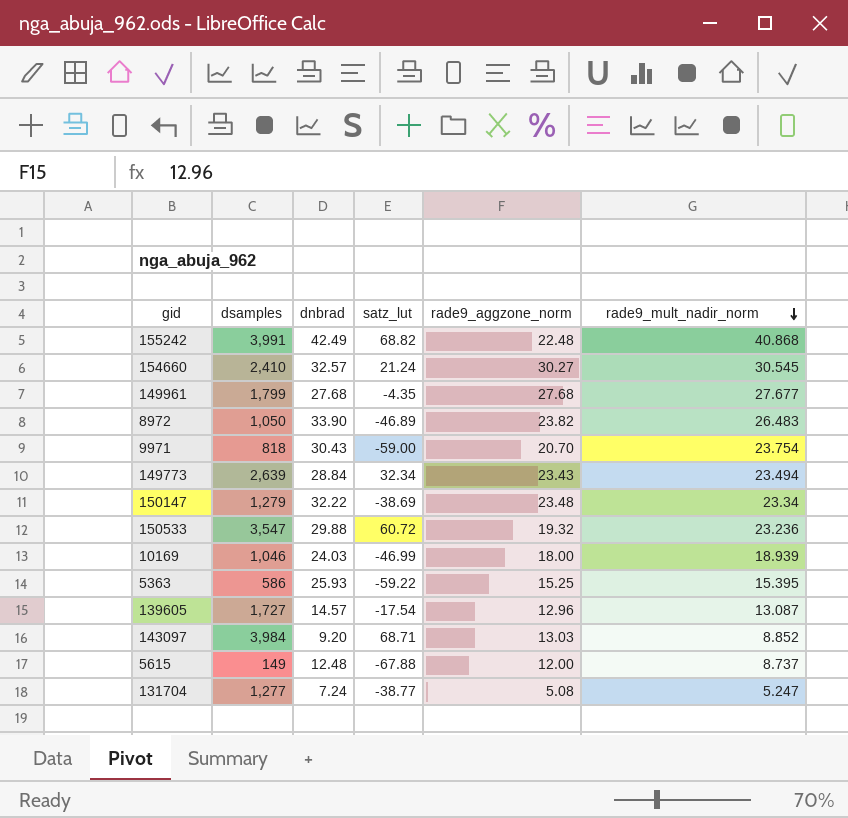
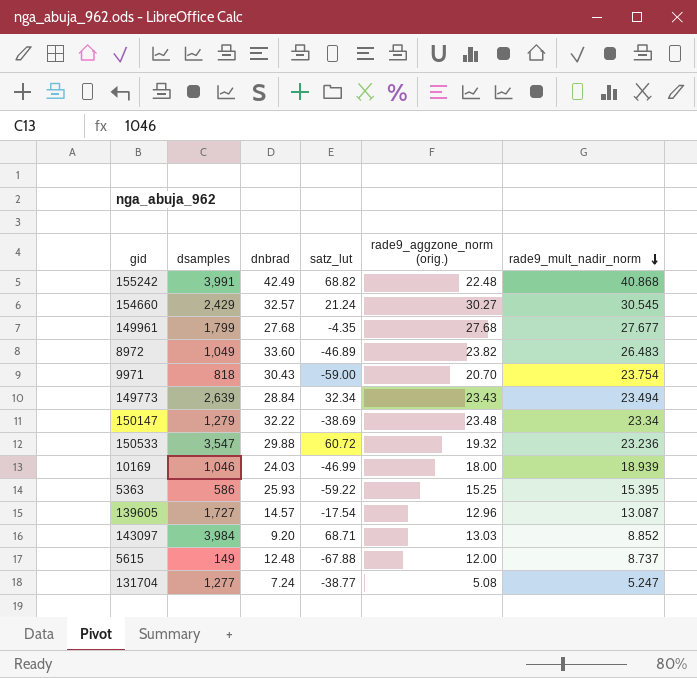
column name: rade9_aggzone_norm -> rade9_aggzone_norm (orig.)
154660 | dsamples: 2,410 -> 2,429
8972 | dsamples: 1,050 -> 1,049
8972 | dnbrad: 33.90 -> 33.60

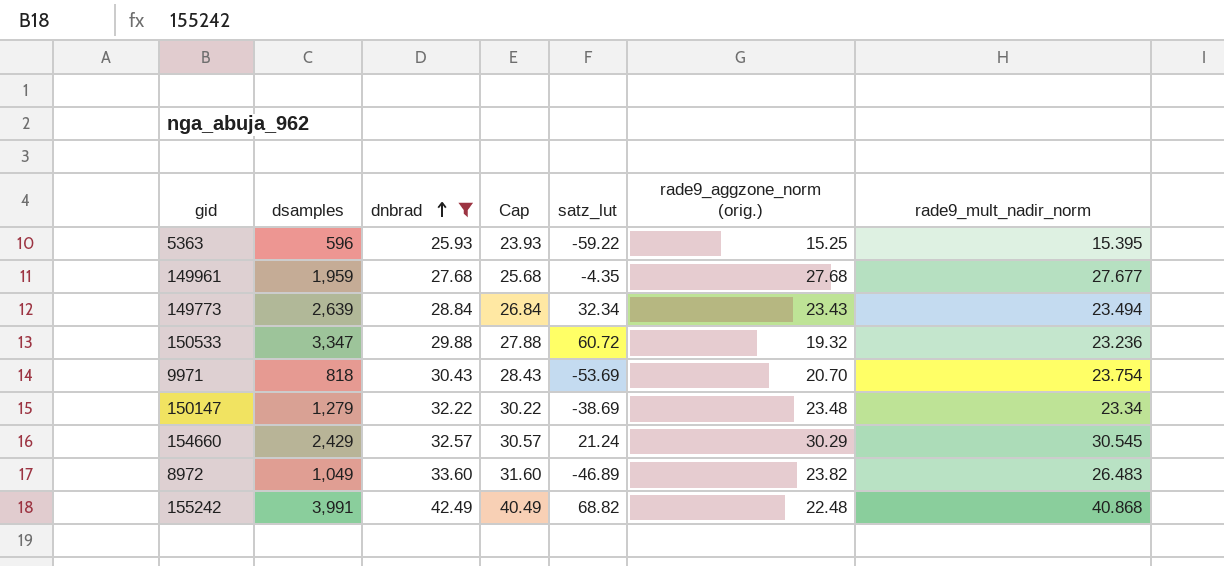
filter: none -> dnbrad >= 25.93
row order: rade9_mult_nadir_norm descending -> dnbrad ascending
column Cap | formula: none -> [dnbrad] - 2
5363 | dsamples: 586 -> 596
149961 | dsamples: 1,799 -> 1,959
150533 | dsamples: 3,547 -> 3,347
9971 | satz_lut: -59.00 -> -53.69
154660 | rade9_aggzone_norm (orig.): 30.27 -> 30.29

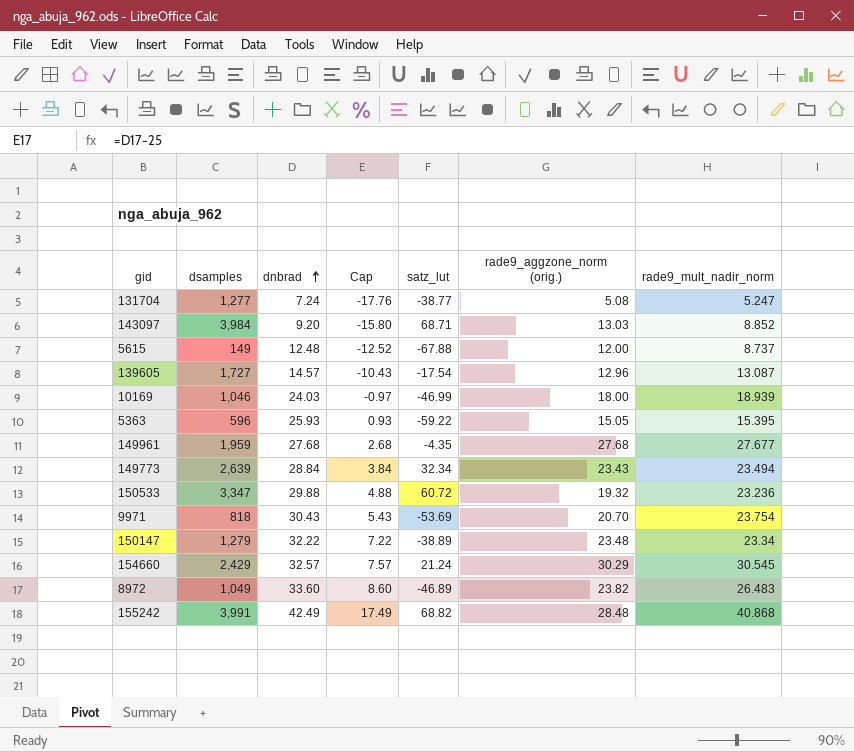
filter: dnbrad >= 25.93 -> none
column Cap | formula: [dnbrad] - 2 -> [dnbrad] - 25
5363 | rade9_aggzone_norm (orig.): 15.25 -> 15.05
150147 | satz_lut: -38.69 -> -38.89
155242 | rade9_aggzone_norm (orig.): 22.48 -> 28.48

